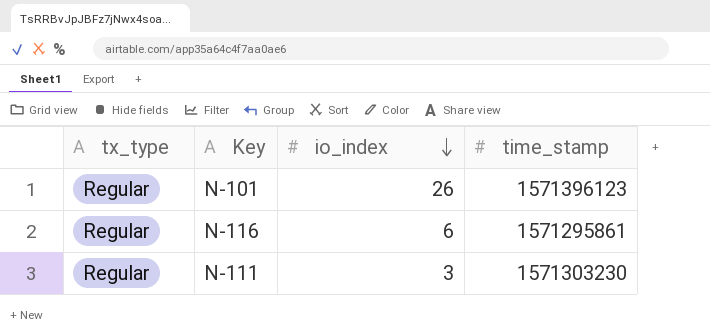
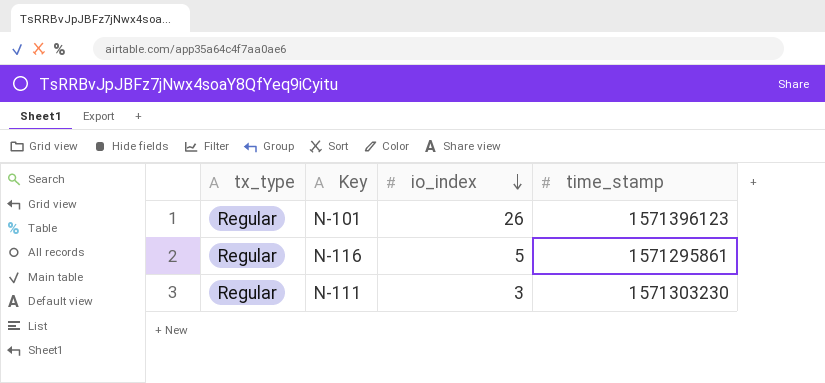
N-116 | io_index: 6 -> 5

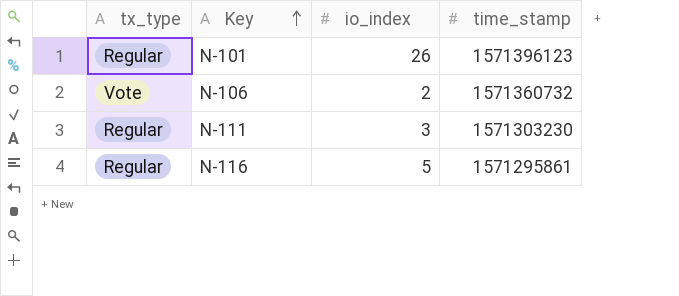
row order: io_index descending -> Key ascending
row N-106: none -> Vote | 2 | 1571360732

